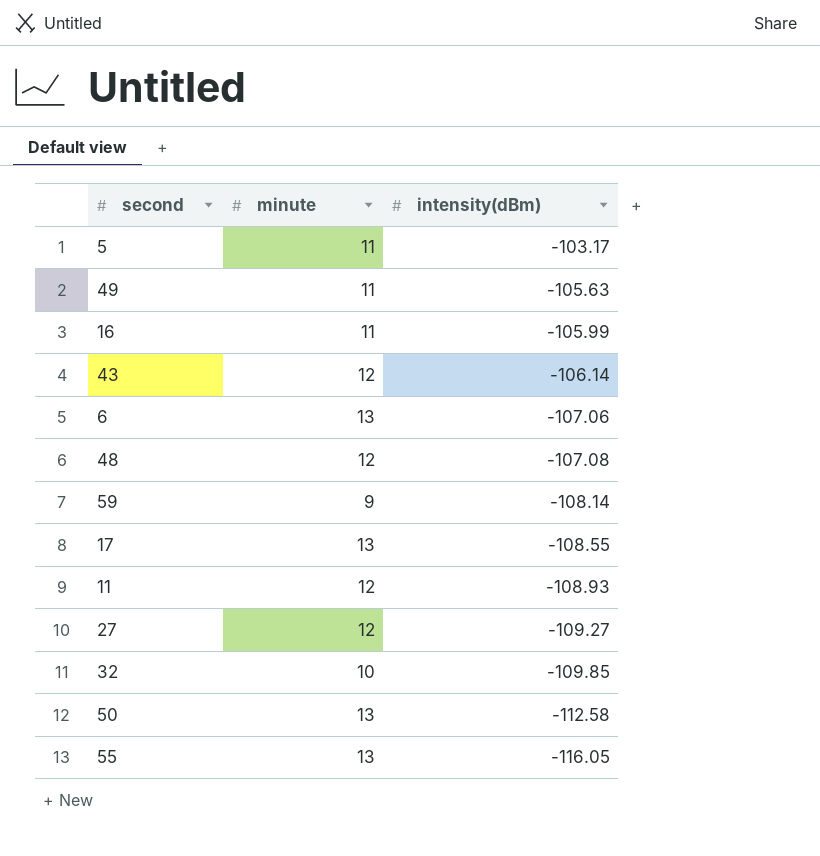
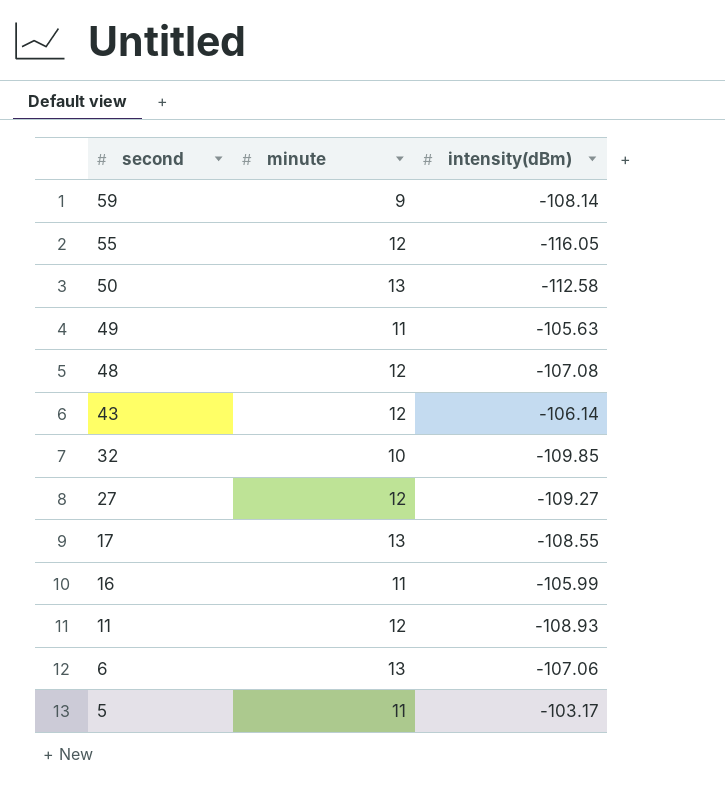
row order: intensity(dBm) descending -> second descending
55 | minute: 13 -> 12

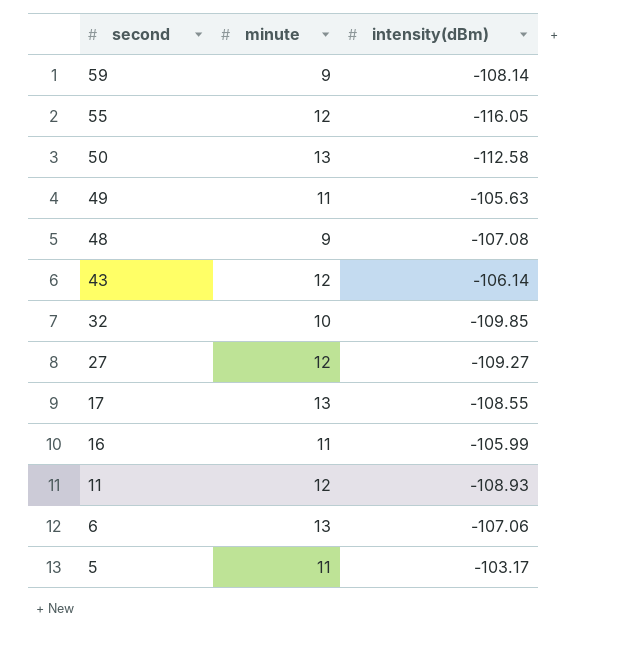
48 | minute: 12 -> 9

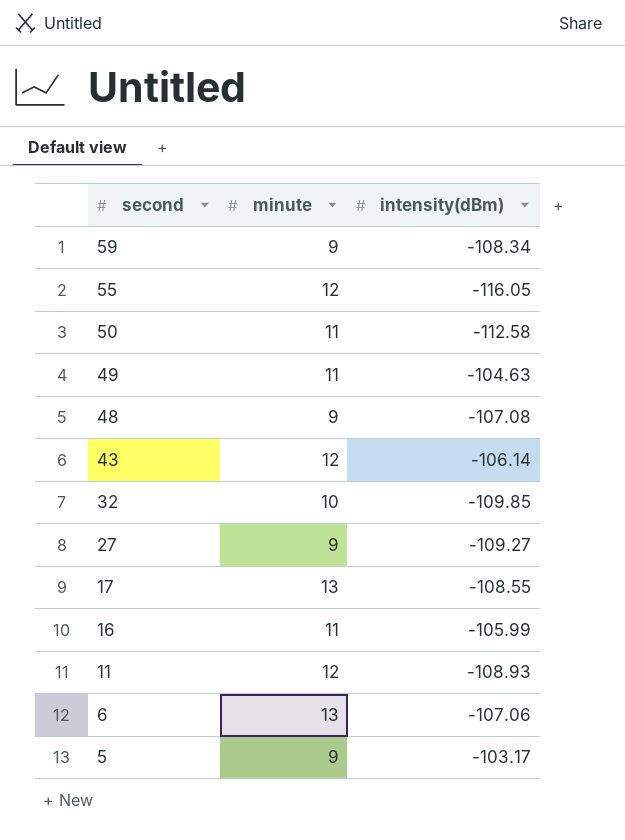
59 | intensity(dBm): -108.14 -> -108.34
50 | minute: 13 -> 11
49 | intensity(dBm): -105.63 -> -104.63
27 | minute: 12 -> 9
5 | minute: 11 -> 9

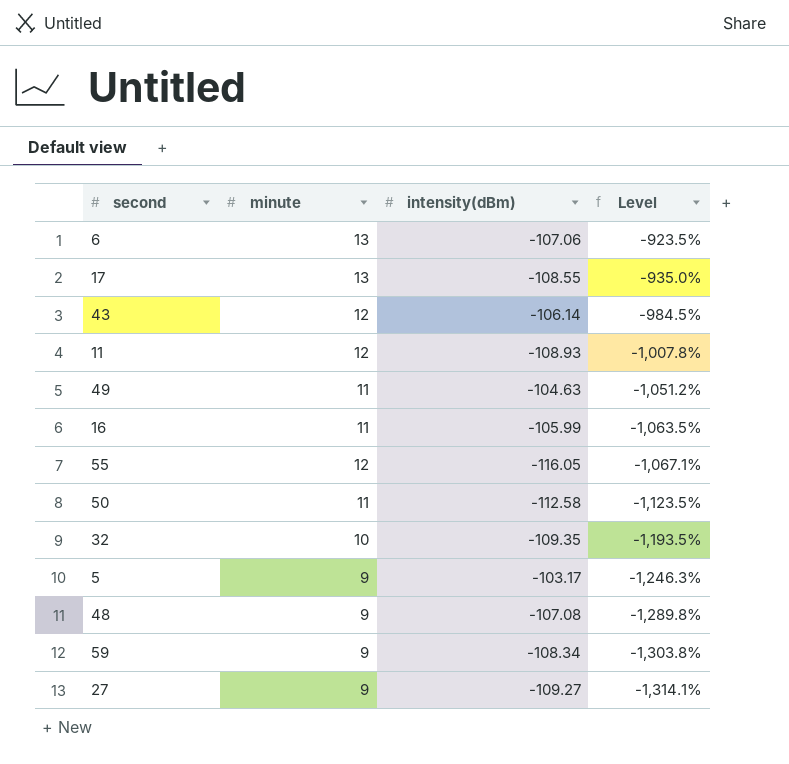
row order: second descending -> Level descending
column Level | formula: none -> ([intensity(dBm)] - [minute]) / [minute]
32 | intensity(dBm): -109.85 -> -109.35

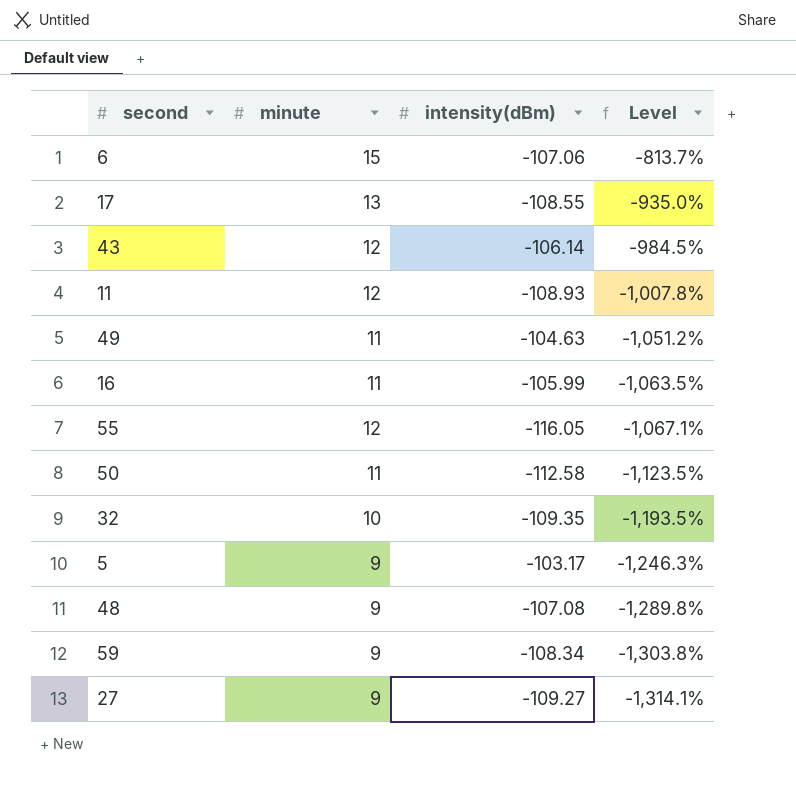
6 | minute: 13 -> 15
6 | Level: -923.5% -> -813.7%

